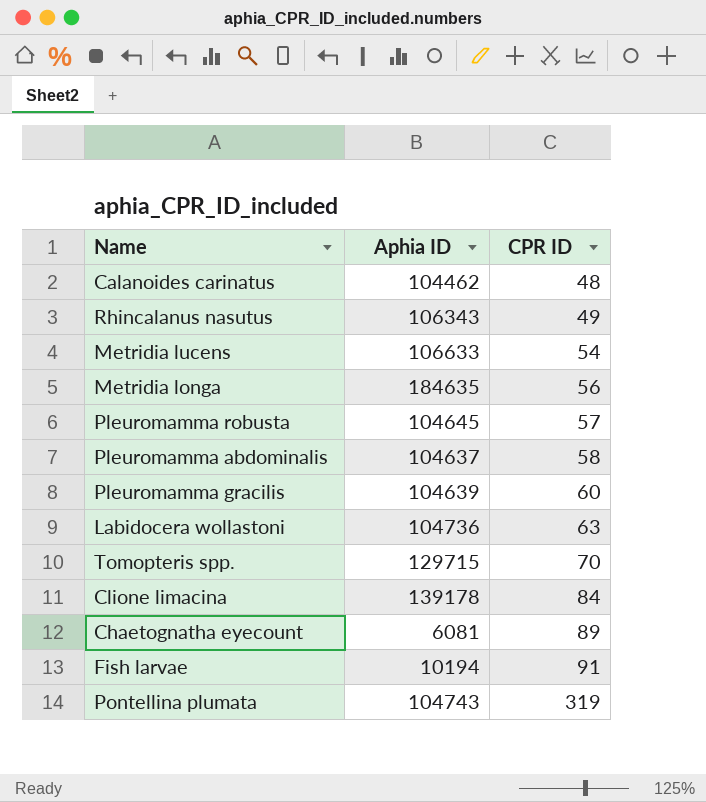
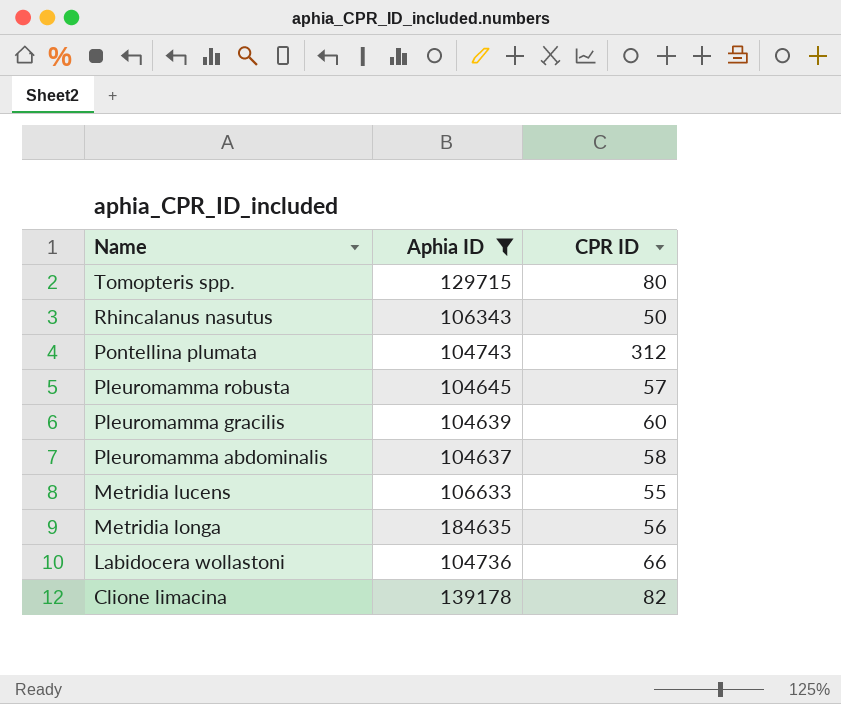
filter: none -> Aphia ID >= 104637
row order: CPR ID ascending -> Name descending
Tomopteris spp. | CPR ID: 70 -> 80
Rhincalanus nasutus | CPR ID: 49 -> 50
Pontellina plumata | CPR ID: 319 -> 312
Metridia lucens | CPR ID: 54 -> 55
Labidocera wollastoni | CPR ID: 63 -> 66
Clione limacina | CPR ID: 84 -> 82

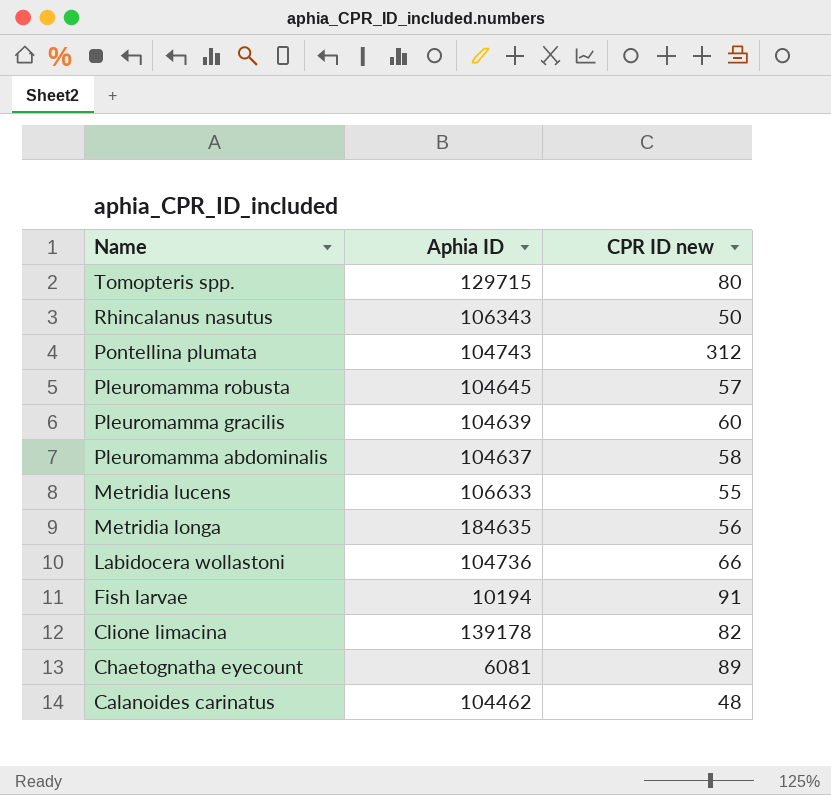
filter: Aphia ID >= 104637 -> none
column name: CPR ID -> CPR ID new

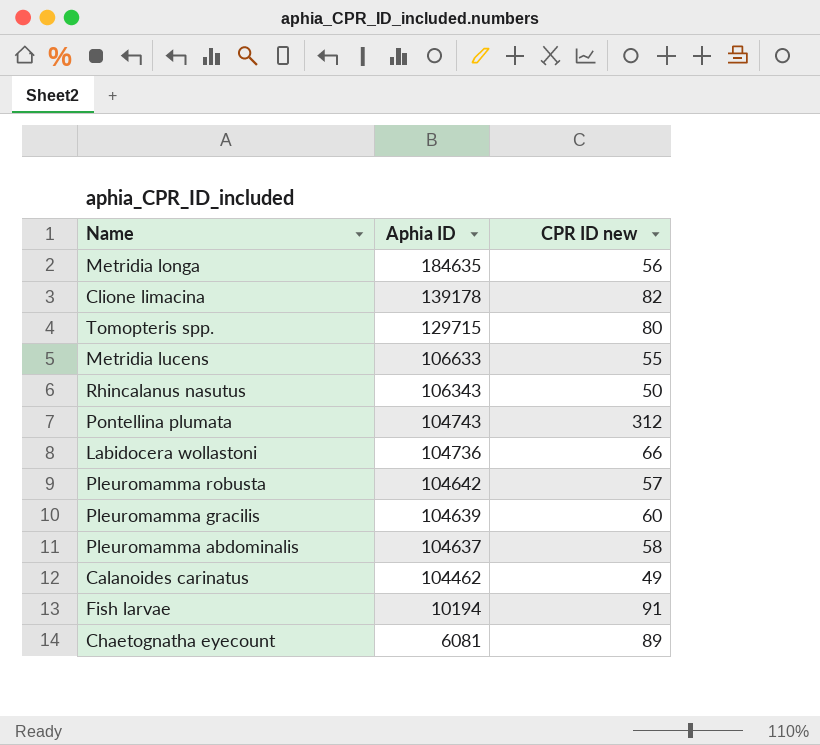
row order: Name descending -> Aphia ID descending
Pleuromamma robusta | Aphia ID: 104645 -> 104642
Calanoides carinatus | CPR ID new: 48 -> 49

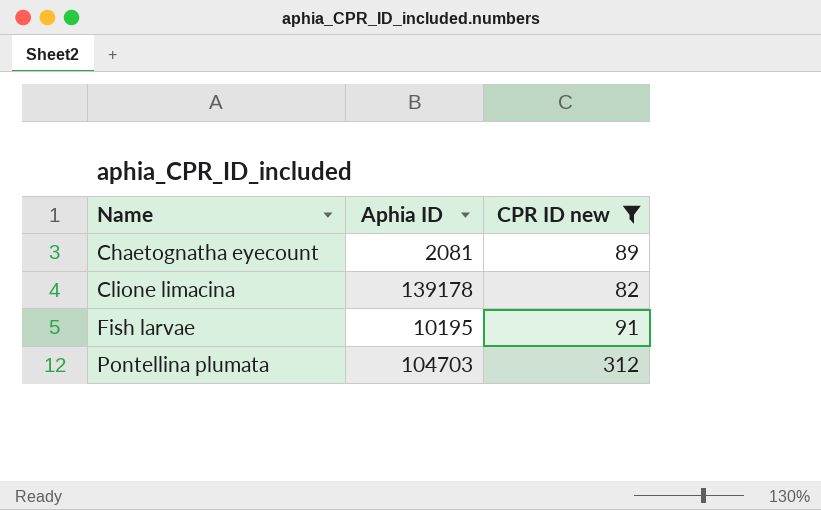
filter: none -> CPR ID new >= 82
row order: Aphia ID descending -> Name ascending
Chaetognatha eyecount | Aphia ID: 6081 -> 2081
Fish larvae | Aphia ID: 10194 -> 10195
Pontellina plumata | Aphia ID: 104743 -> 104703

